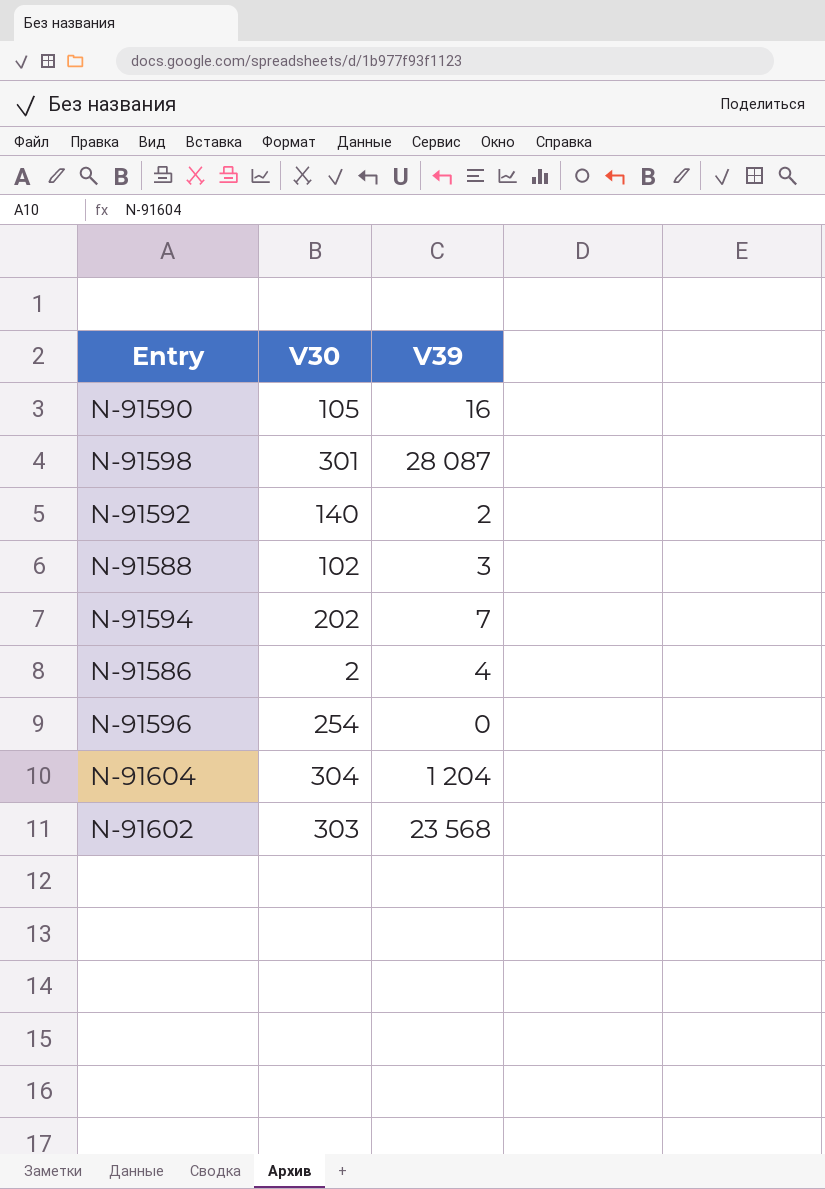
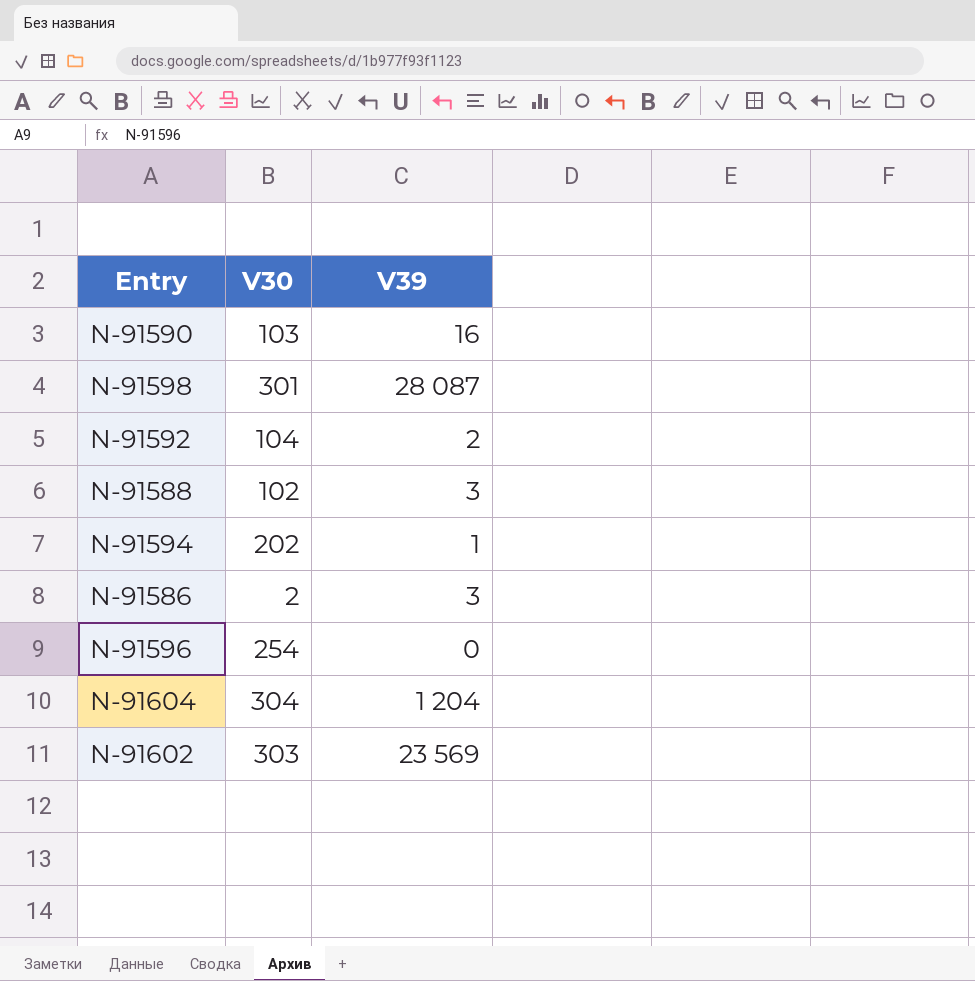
N-91590 | V30: 105 -> 103
N-91592 | V30: 140 -> 104
N-91594 | V39: 7 -> 1
N-91586 | V39: 4 -> 3
N-91602 | V39: 23 568 -> 23 569

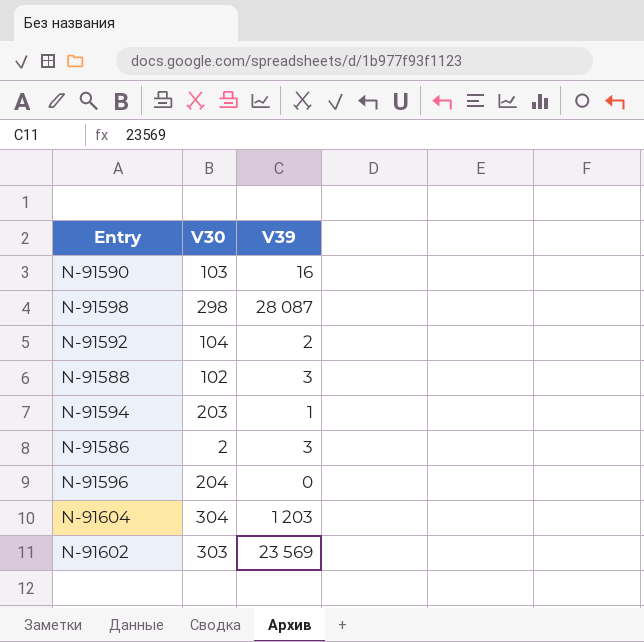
N-91598 | V30: 301 -> 298
N-91594 | V30: 202 -> 203
N-91596 | V30: 254 -> 204
N-91604 | V39: 1 204 -> 1 203

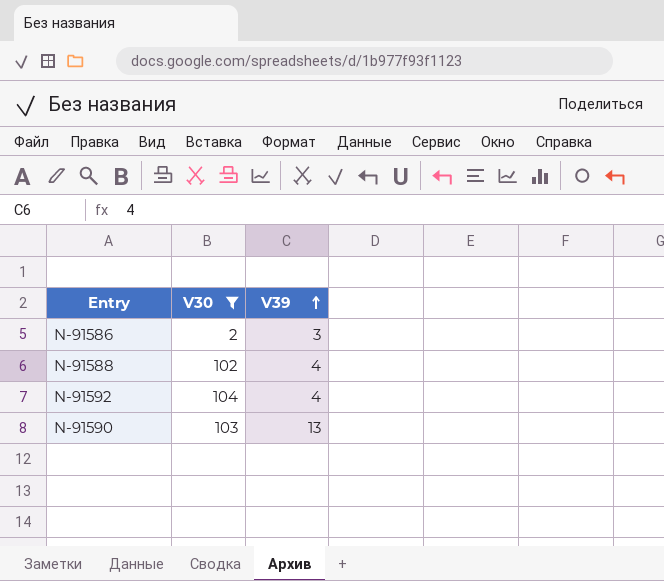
filter: none -> V30 <= 104
row order: none -> V39 ascending
N-91588 | V39: 3 -> 4
N-91592 | V39: 2 -> 4
N-91590 | V39: 16 -> 13

